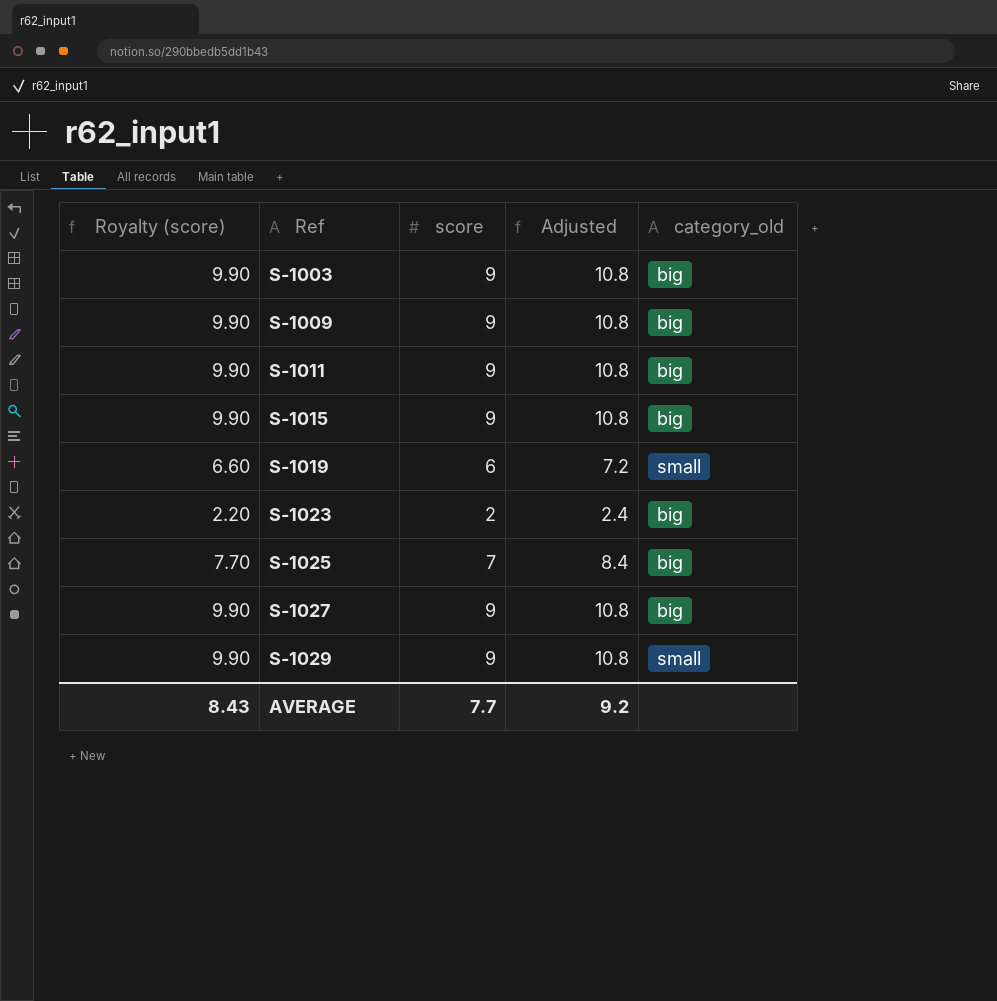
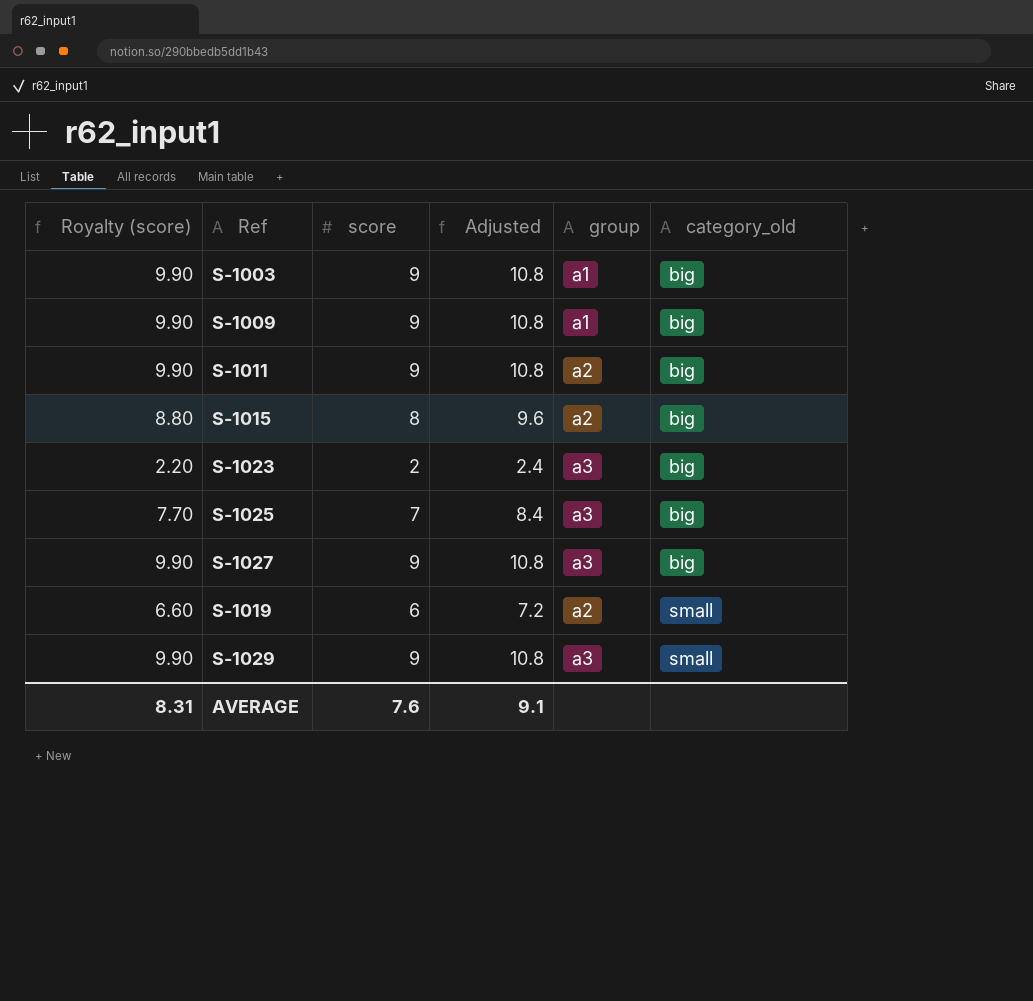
row order: Ref ascending -> category_old ascending
column group | position: none -> 5
S-1015 | Royalty (score): 9.90 -> 8.80
S-1015 | score: 9 -> 8
S-1015 | Adjusted: 10.8 -> 9.6
AVERAGE | Royalty (score): 8.43 -> 8.31
AVERAGE | score: 7.7 -> 7.6
AVERAGE | Adjusted: 9.2 -> 9.1

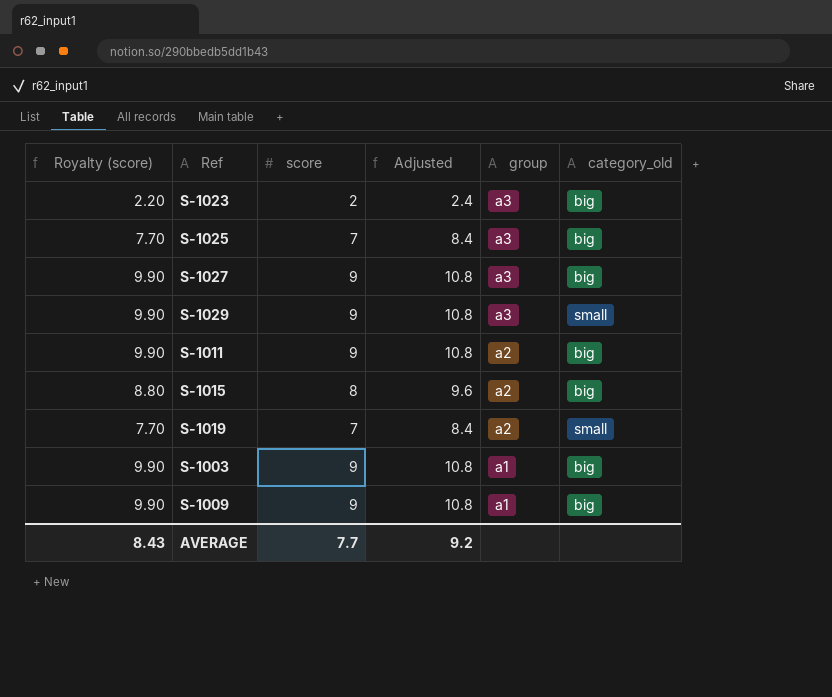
row order: category_old ascending -> group descending
S-1019 | Royalty (score): 6.60 -> 7.70
S-1019 | score: 6 -> 7
S-1019 | Adjusted: 7.2 -> 8.4
AVERAGE | Royalty (score): 8.31 -> 8.43
AVERAGE | score: 7.6 -> 7.7
AVERAGE | Adjusted: 9.1 -> 9.2

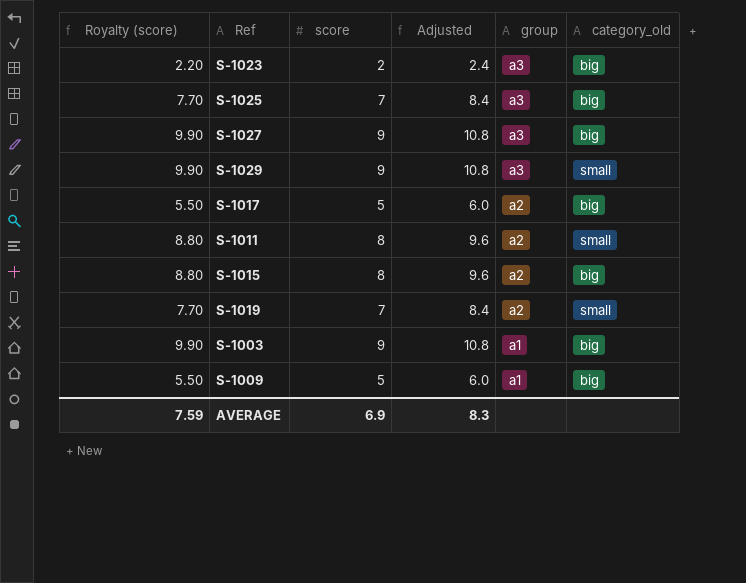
row S-1017: none -> 5.50 | 5 | 6.0 | a2 | big
S-1011 | Royalty (score): 9.90 -> 8.80
S-1011 | score: 9 -> 8
S-1011 | Adjusted: 10.8 -> 9.6
S-1011 | category_old: big -> small
S-1009 | Royalty (score): 9.90 -> 5.50
S-1009 | score: 9 -> 5
S-1009 | Adjusted: 10.8 -> 6.0
AVERAGE | Royalty (score): 8.43 -> 7.59
AVERAGE | score: 7.7 -> 6.9
AVERAGE | Adjusted: 9.2 -> 8.3

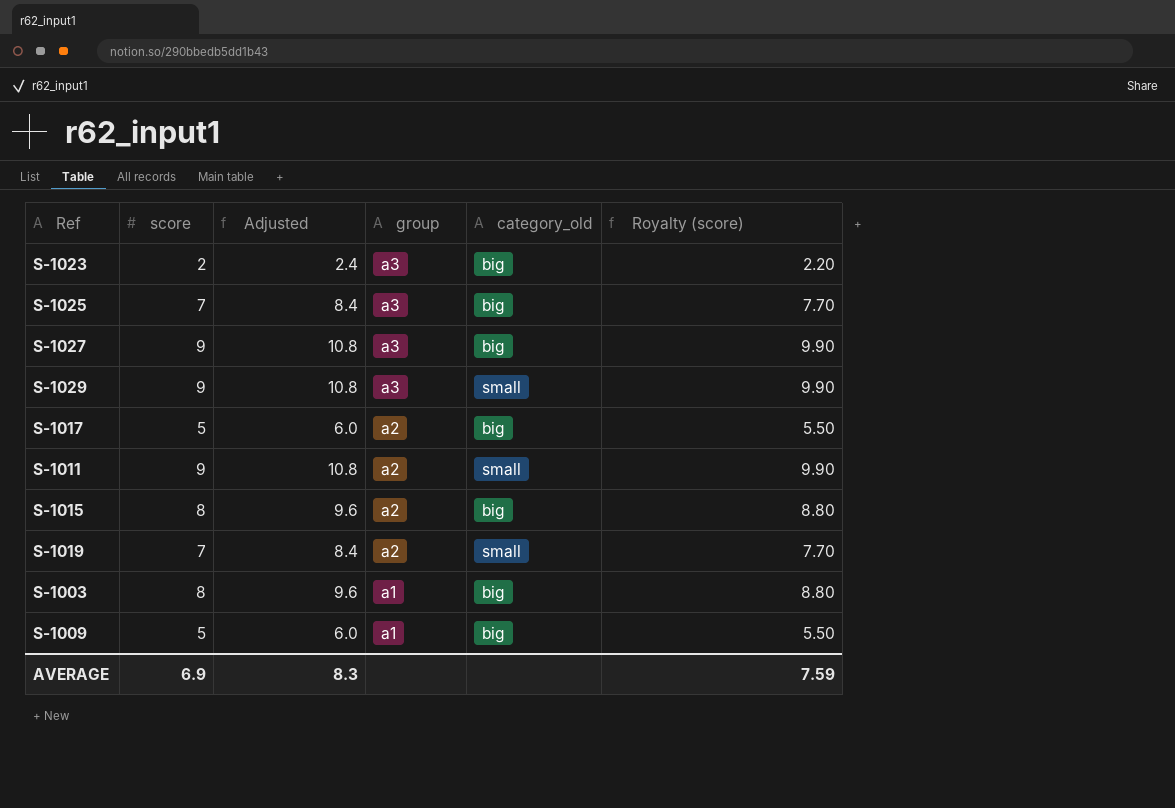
column Royalty (score) | position: 1 -> 6
S-1011 | score: 8 -> 9
S-1011 | Adjusted: 9.6 -> 10.8
S-1011 | Royalty (score): 8.80 -> 9.90
S-1003 | score: 9 -> 8
S-1003 | Adjusted: 10.8 -> 9.6
S-1003 | Royalty (score): 9.90 -> 8.80

